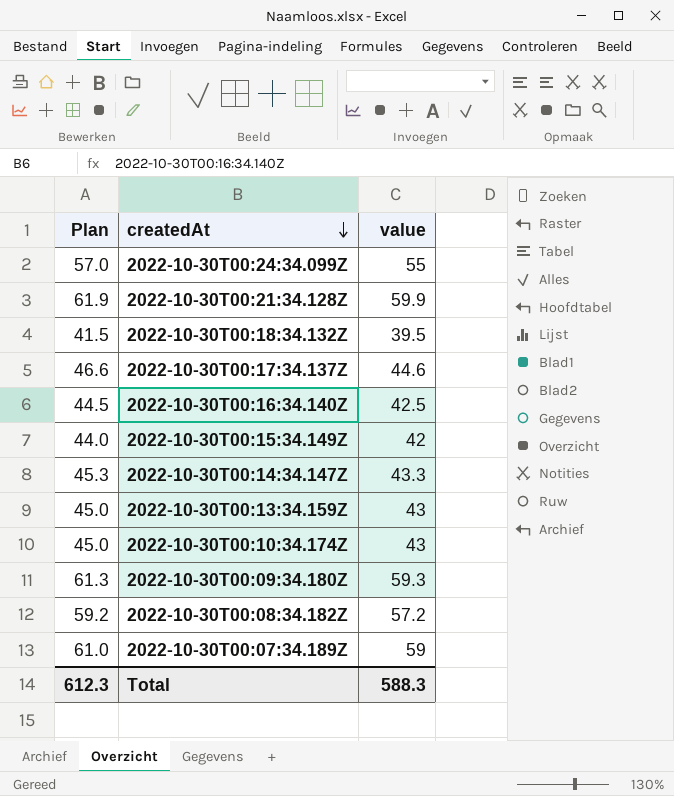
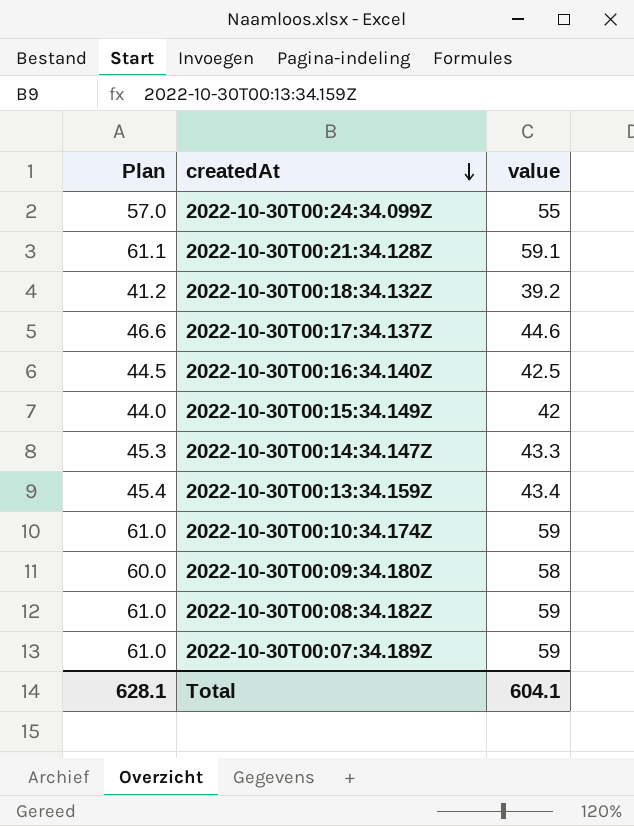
2022-10-30T00:21:34.128Z | Plan: 61.9 -> 61.1
2022-10-30T00:21:34.128Z | value: 59.9 -> 59.1
2022-10-30T00:18:34.132Z | Plan: 41.5 -> 41.2
2022-10-30T00:18:34.132Z | value: 39.5 -> 39.2
2022-10-30T00:13:34.159Z | Plan: 45.0 -> 45.4
2022-10-30T00:13:34.159Z | value: 43 -> 43.4
2022-10-30T00:10:34.174Z | Plan: 45.0 -> 61.0
2022-10-30T00:10:34.174Z | value: 43 -> 59
2022-10-30T00:09:34.180Z | Plan: 61.3 -> 60.0
2022-10-30T00:09:34.180Z | value: 59.3 -> 58
2022-10-30T00:08:34.182Z | Plan: 59.2 -> 61.0
2022-10-30T00:08:34.182Z | value: 57.2 -> 59
Total | Plan: 612.3 -> 628.1
Total | value: 588.3 -> 604.1

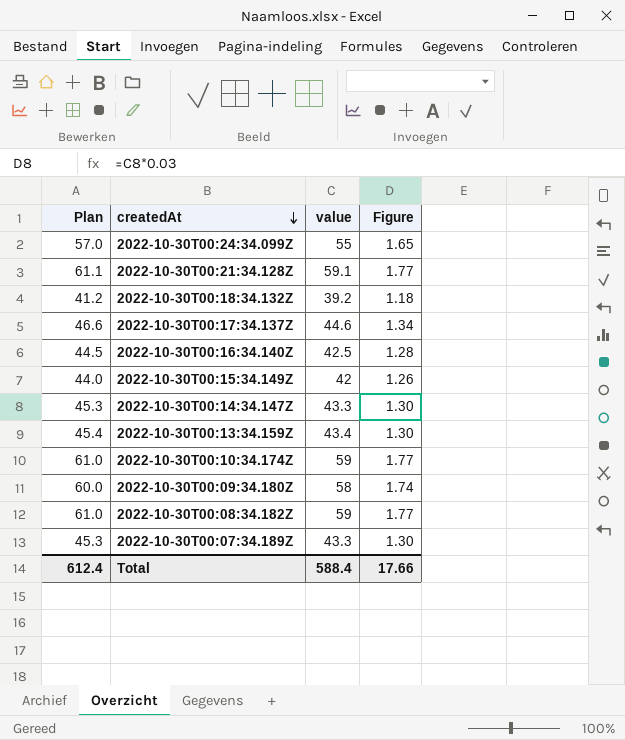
column Figure | formula: none -> [value] * 0.03
2022-10-30T00:07:34.189Z | Plan: 61.0 -> 45.3
2022-10-30T00:07:34.189Z | value: 59 -> 43.3
Total | Plan: 628.1 -> 612.4
Total | value: 604.1 -> 588.4

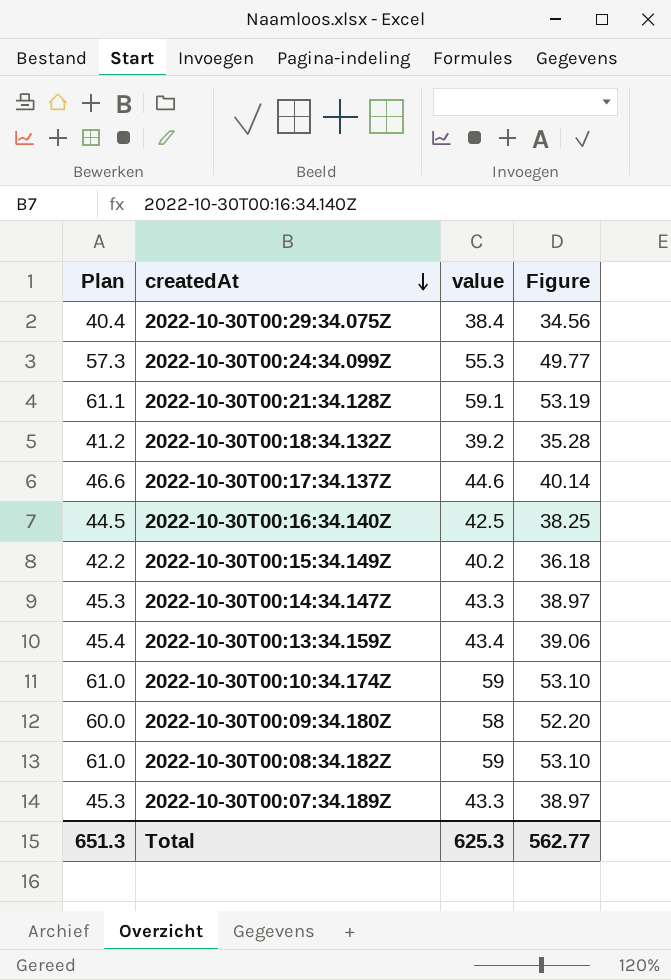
column Figure | formula: [value] * 0.03 -> [value] * 0.9
row 2022-10-30T00:29:34.075Z: none -> 40.4 | 38.4 | 34.56
2022-10-30T00:24:34.099Z | Plan: 57.0 -> 57.3
2022-10-30T00:24:34.099Z | value: 55 -> 55.3
2022-10-30T00:15:34.149Z | Plan: 44.0 -> 42.2
2022-10-30T00:15:34.149Z | value: 42 -> 40.2
Total | Plan: 612.4 -> 651.3
Total | value: 588.4 -> 625.3
Total | Figure: 17.66 -> 562.77

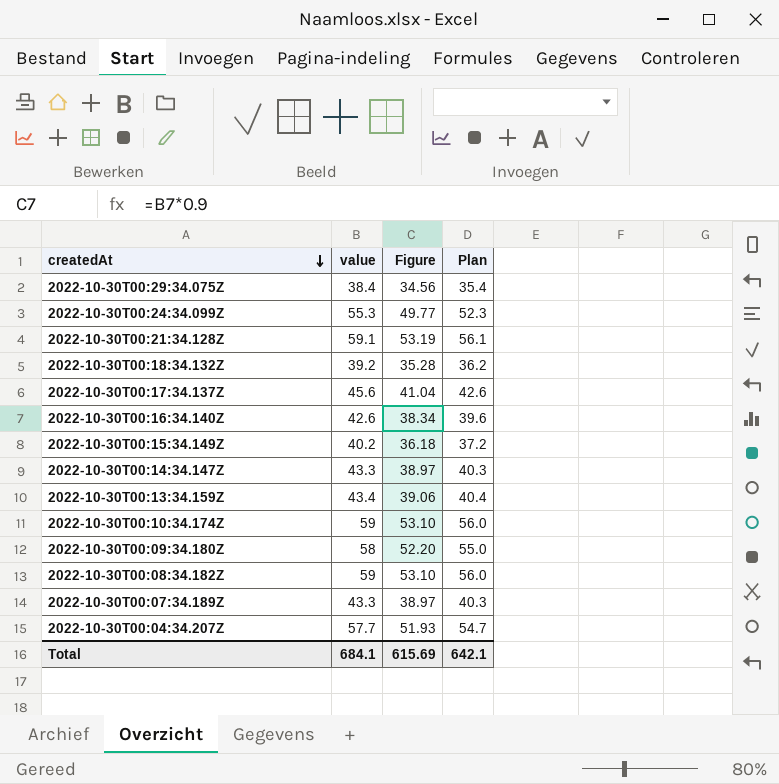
column Plan | formula: [value] + 2 -> [value] - 3
column Plan | position: 1 -> 4
2022-10-30T00:17:34.137Z | value: 44.6 -> 45.6
2022-10-30T00:17:34.137Z | Figure: 40.14 -> 41.04
2022-10-30T00:16:34.140Z | value: 42.5 -> 42.6
2022-10-30T00:16:34.140Z | Figure: 38.25 -> 38.34
row 2022-10-30T00:04:34.207Z: none -> 57.7 | 51.93 | 54.7
Total | value: 625.3 -> 684.1
Total | Figure: 562.77 -> 615.69
Total | Plan: 651.3 -> 642.1

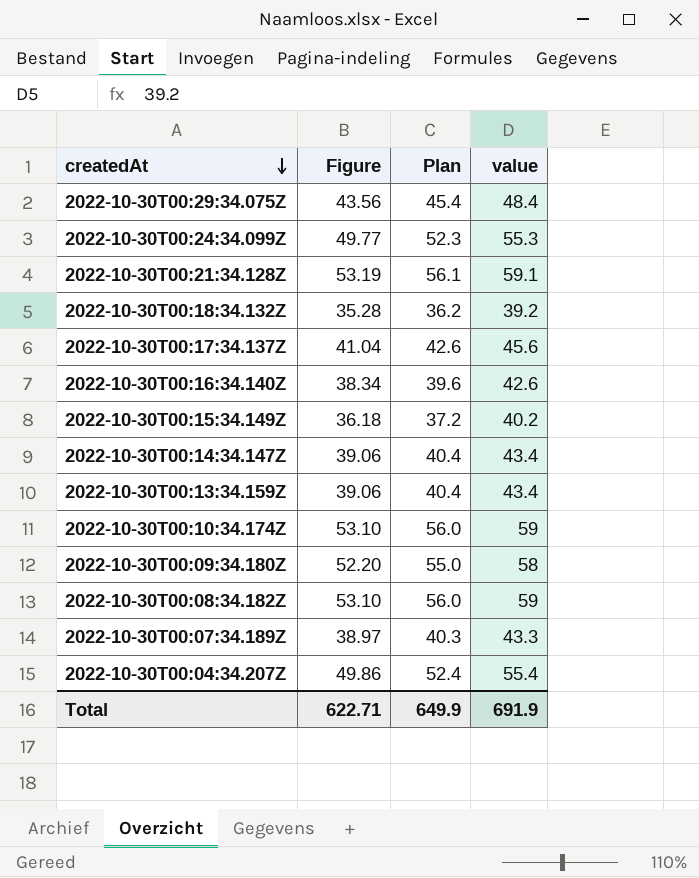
column value | position: 2 -> 4
2022-10-30T00:29:34.075Z | Figure: 34.56 -> 43.56
2022-10-30T00:29:34.075Z | Plan: 35.4 -> 45.4
2022-10-30T00:29:34.075Z | value: 38.4 -> 48.4
2022-10-30T00:14:34.147Z | Figure: 38.97 -> 39.06
2022-10-30T00:14:34.147Z | Plan: 40.3 -> 40.4
2022-10-30T00:14:34.147Z | value: 43.3 -> 43.4
2022-10-30T00:04:34.207Z | Figure: 51.93 -> 49.86
2022-10-30T00:04:34.207Z | Plan: 54.7 -> 52.4
2022-10-30T00:04:34.207Z | value: 57.7 -> 55.4
Total | Figure: 615.69 -> 622.71
Total | Plan: 642.1 -> 649.9
Total | value: 684.1 -> 691.9

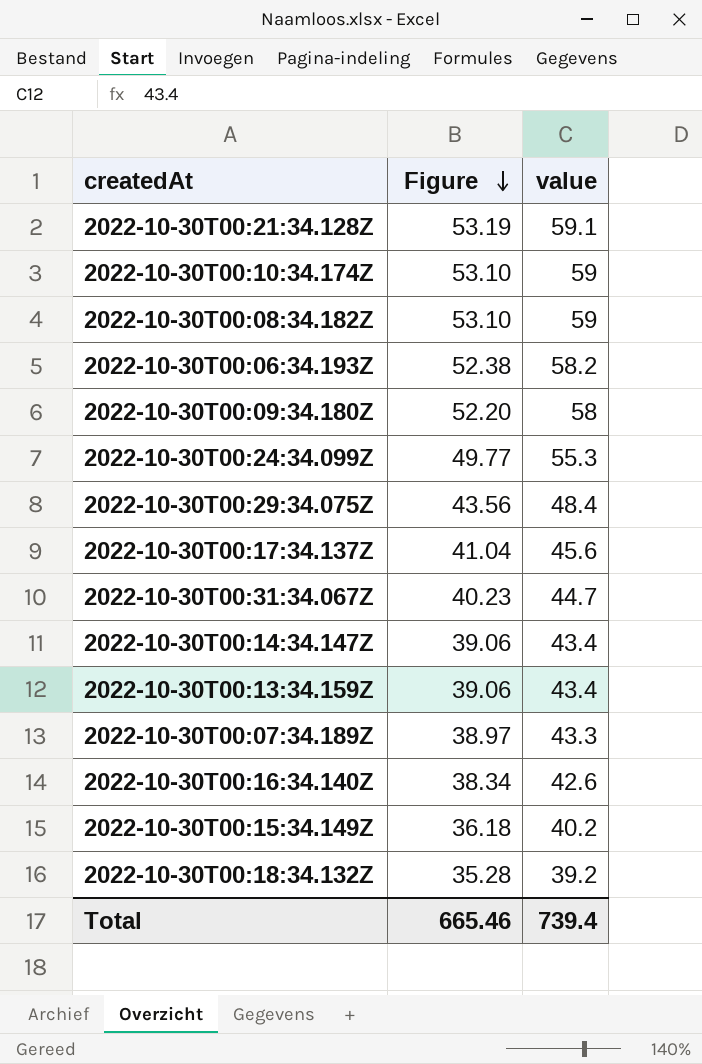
row order: createdAt descending -> Figure descending
column Plan | formula: [value] - 3 -> none
row 2022-10-30T00:04:34.207Z: 49.86 | 52.4 | 55.4 -> none
row 2022-10-30T00:06:34.193Z: none -> 52.38 | 58.2
row 2022-10-30T00:31:34.067Z: none -> 40.23 | 44.7
Total | Figure: 622.71 -> 665.46
Total | value: 691.9 -> 739.4

